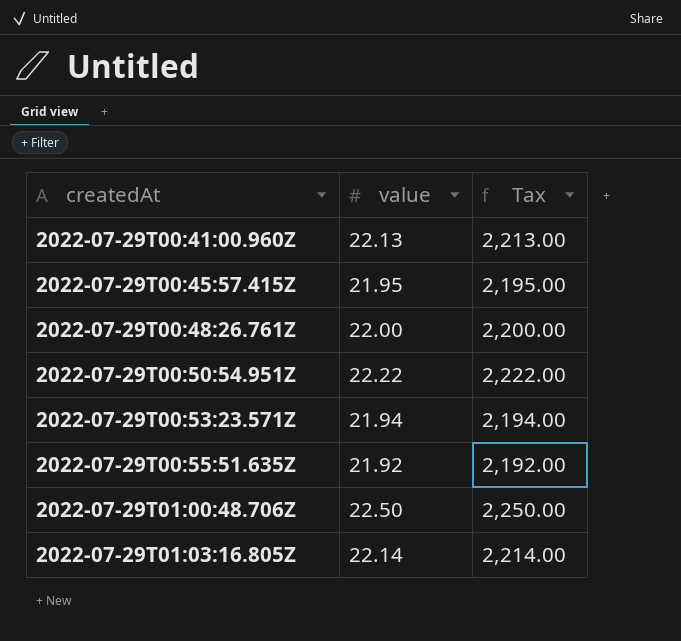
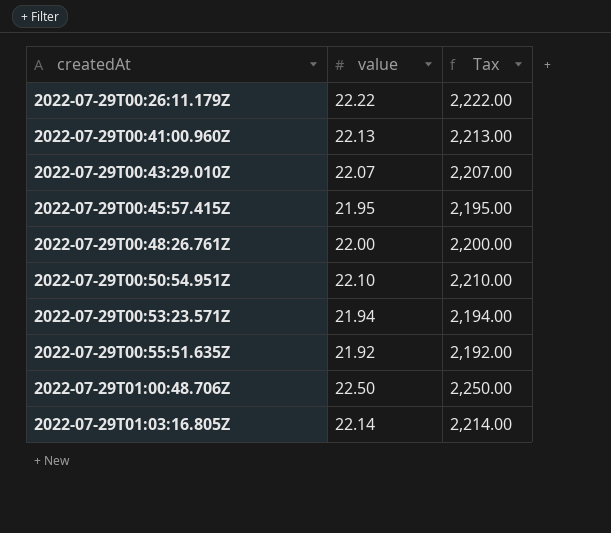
row 2022-07-29T00:26:11.179Z: none -> 22.22 | 2,222.00
row 2022-07-29T00:43:29.010Z: none -> 22.07 | 2,207.00
2022-07-29T00:50:54.951Z | value: 22.22 -> 22.10
2022-07-29T00:50:54.951Z | Tax: 2,222.00 -> 2,210.00

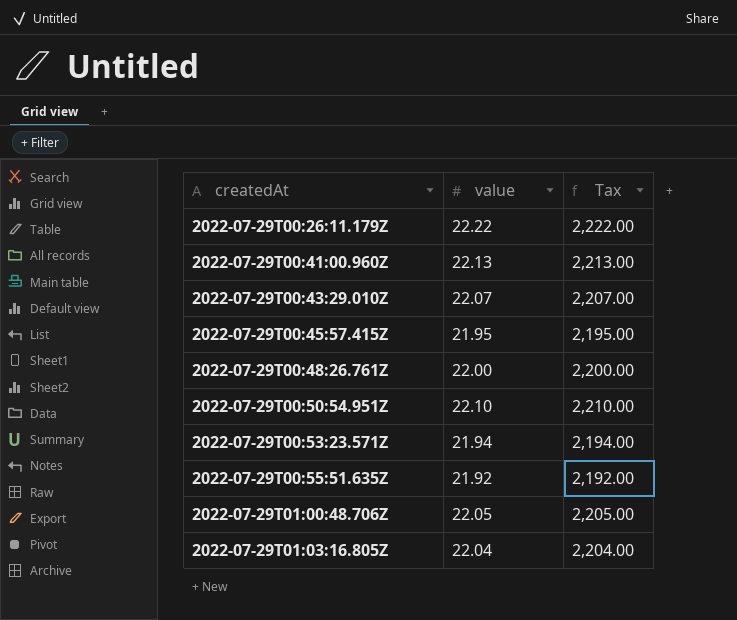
2022-07-29T01:00:48.706Z | value: 22.50 -> 22.05
2022-07-29T01:00:48.706Z | Tax: 2,250.00 -> 2,205.00
2022-07-29T01:03:16.805Z | value: 22.14 -> 22.04
2022-07-29T01:03:16.805Z | Tax: 2,214.00 -> 2,204.00

